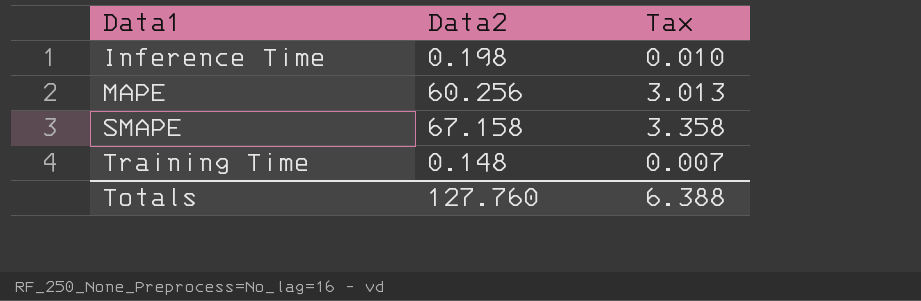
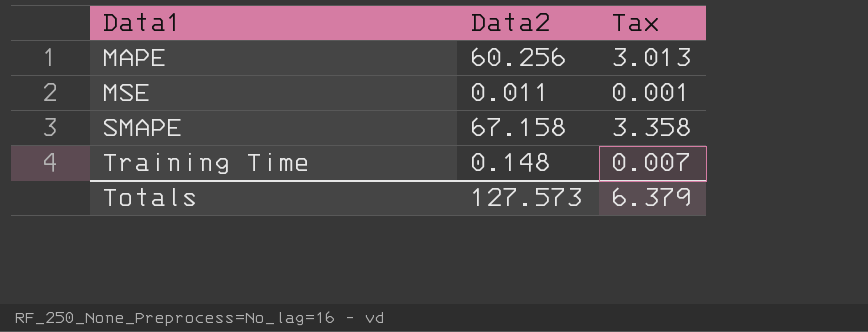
row Inference Time: 0.198 | 0.010 -> none
row MSE: none -> 0.011 | 0.001
Totals | Data2: 127.760 -> 127.573
Totals | Tax: 6.388 -> 6.379

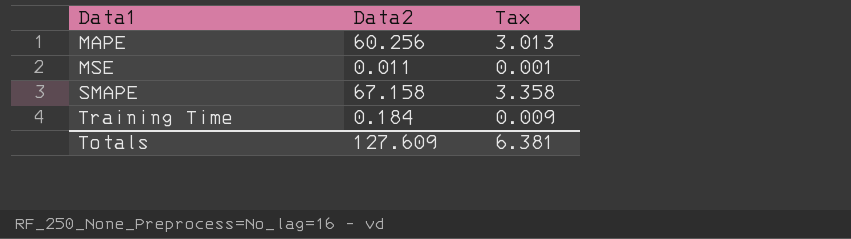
Training Time | Data2: 0.148 -> 0.184
Training Time | Tax: 0.007 -> 0.009
Totals | Data2: 127.573 -> 127.609
Totals | Tax: 6.379 -> 6.381

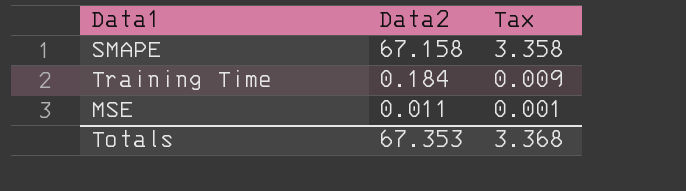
row order: Data1 ascending -> Data2 descending
row MAPE: 60.256 | 3.013 -> none
Totals | Data2: 127.609 -> 67.353
Totals | Tax: 6.381 -> 3.368

